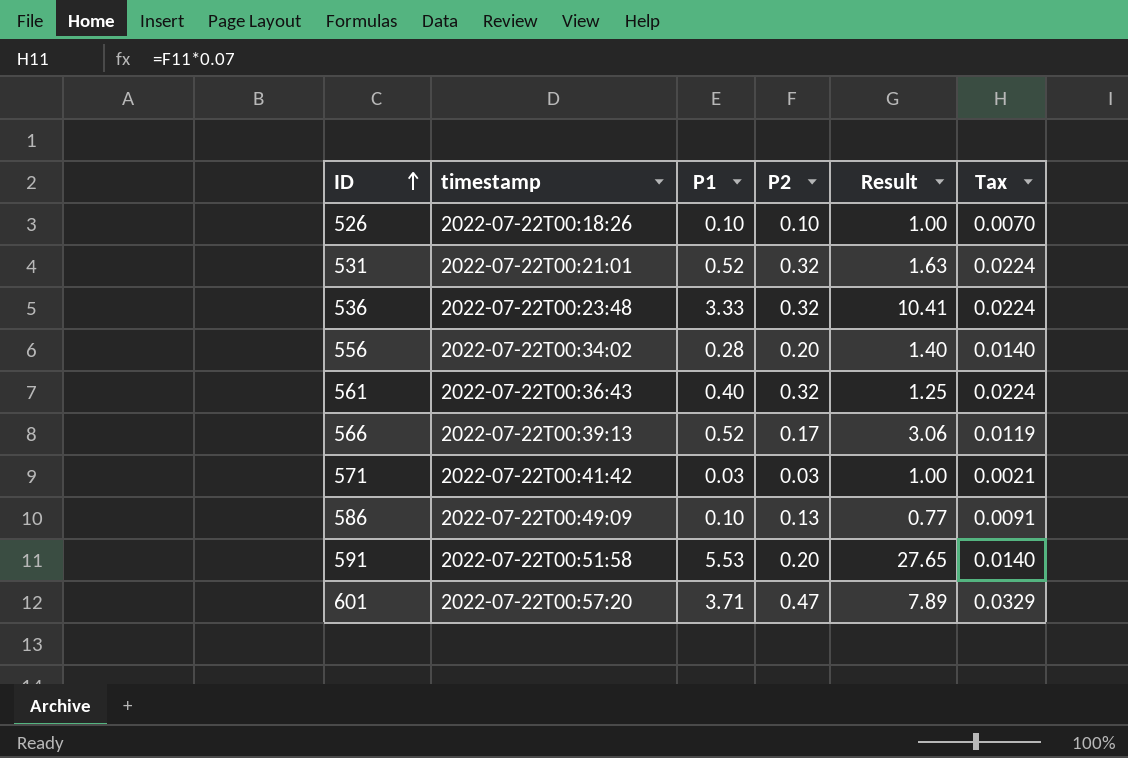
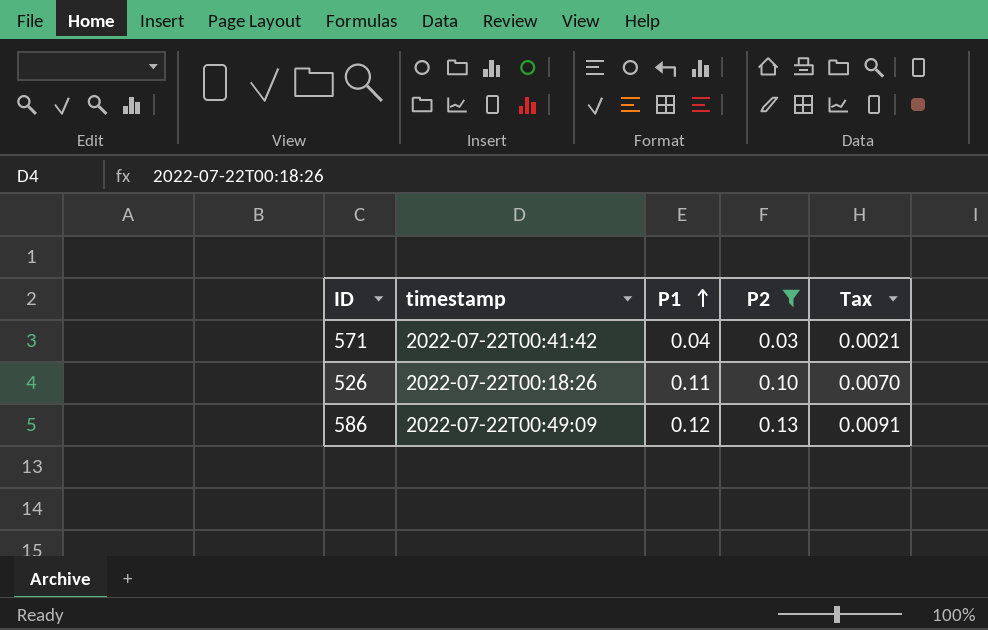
filter: none -> P2 <= 0.13
row order: ID ascending -> P1 ascending
column Result | formula: [P1] / [P2] -> none
571 | P1: 0.03 -> 0.04
526 | P1: 0.10 -> 0.11
586 | P1: 0.10 -> 0.12

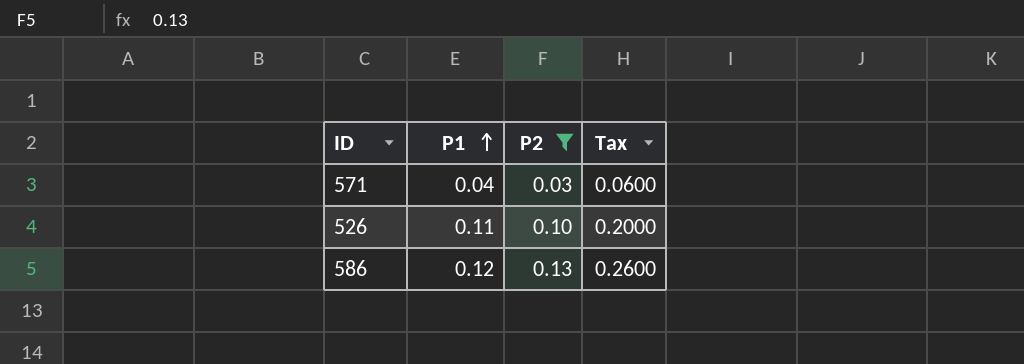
column timestamp | position: 2 -> none
column Tax | formula: [P2] * 0.07 -> [P2] * 2

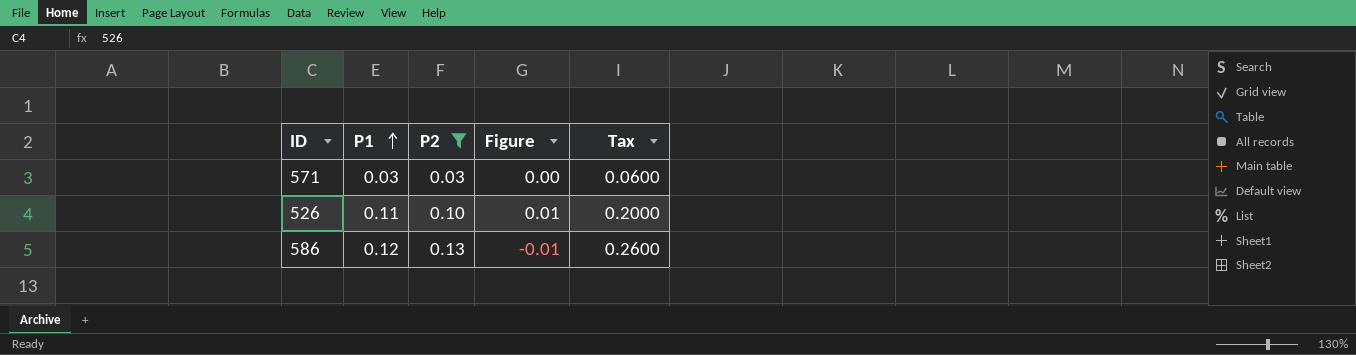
column Figure | formula: none -> [P1] - [P2]
571 | P1: 0.04 -> 0.03

